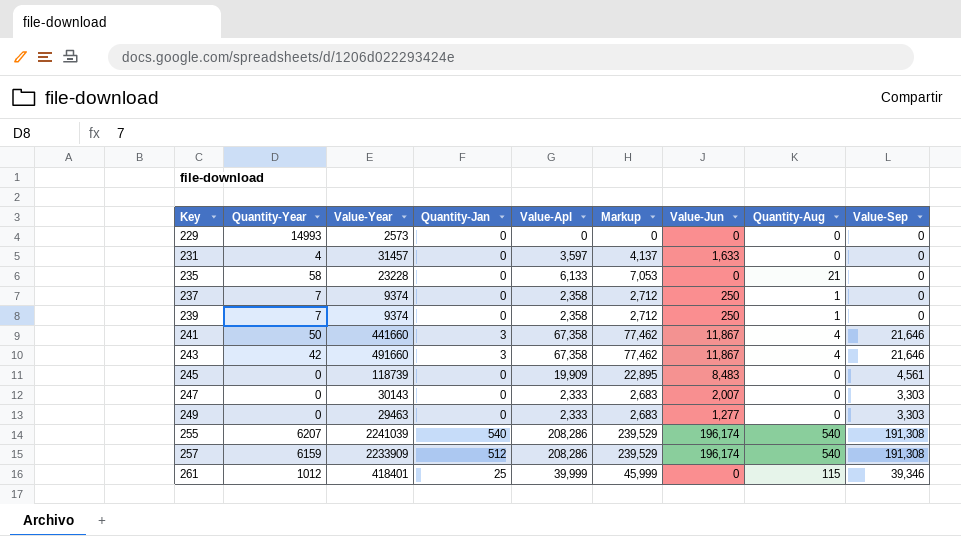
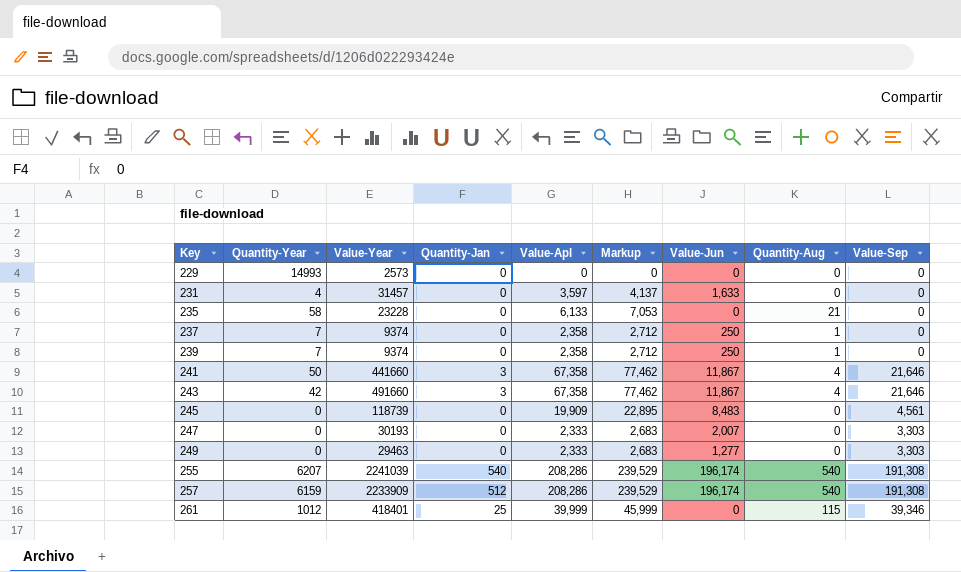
247 | Value-Year: 30143 -> 30193

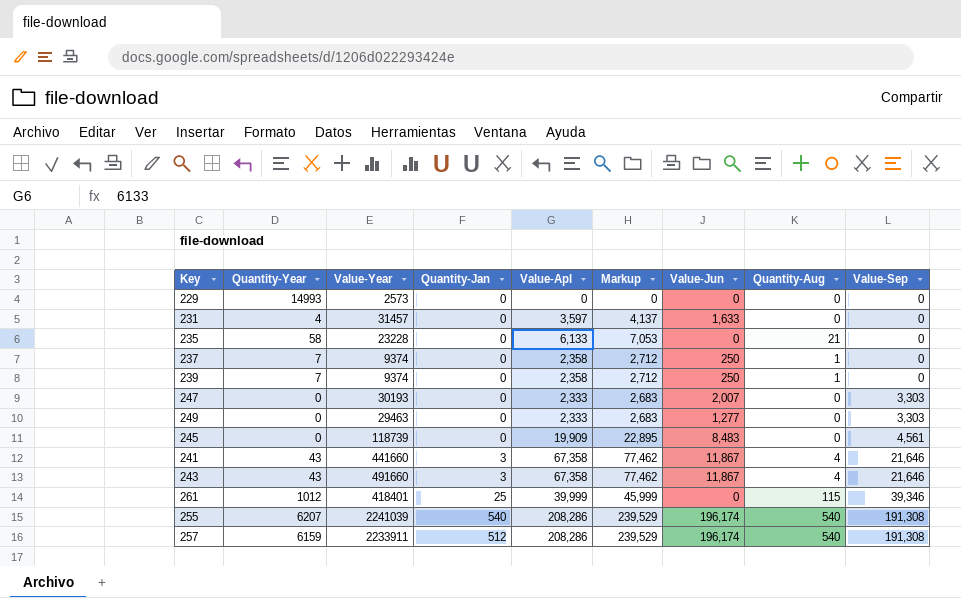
row order: Key ascending -> Value-Sep ascending
241 | Quantity-Year: 50 -> 43
243 | Quantity-Year: 42 -> 43
257 | Value-Year: 2233909 -> 2233911

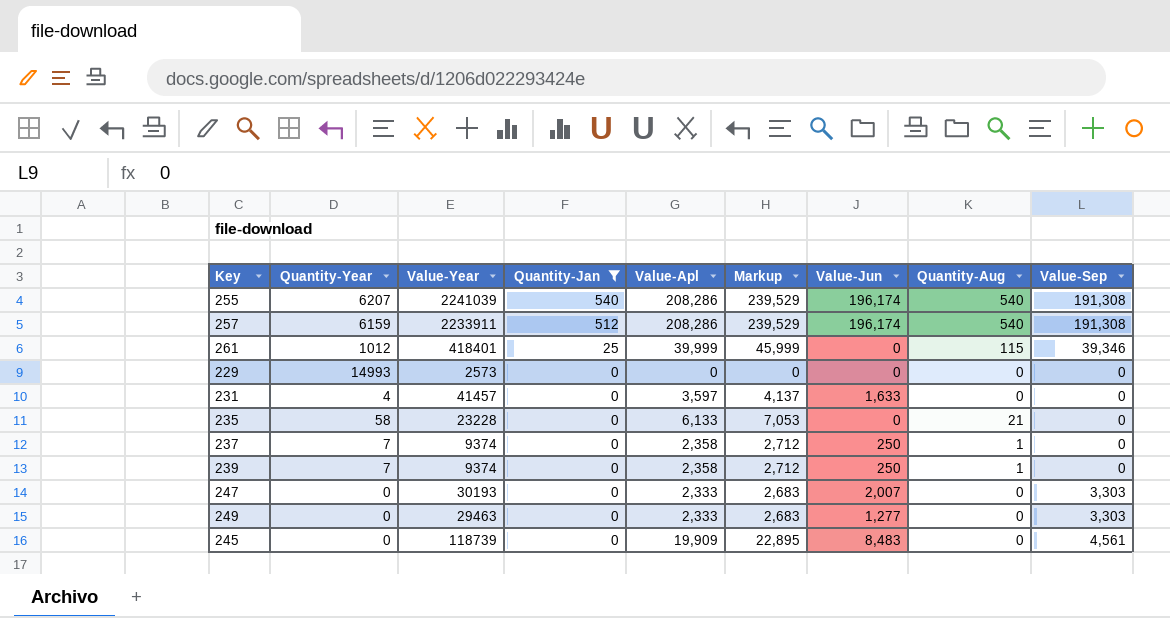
filter: none -> Quantity-Jan != 3
row order: Value-Sep ascending -> Quantity-Jan descending
231 | Value-Year: 31457 -> 41457

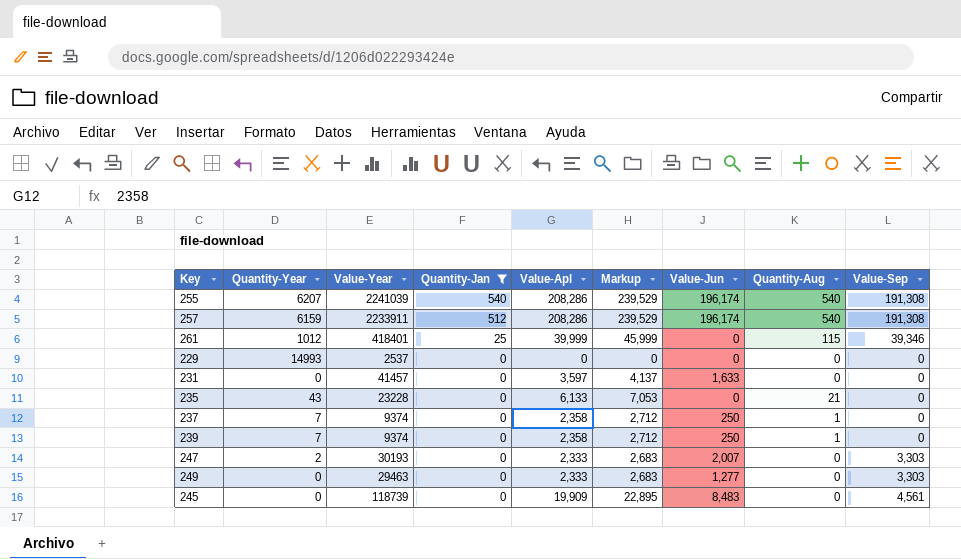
229 | Value-Year: 2573 -> 2537
231 | Quantity-Year: 4 -> 0
235 | Quantity-Year: 58 -> 43
247 | Quantity-Year: 0 -> 2

